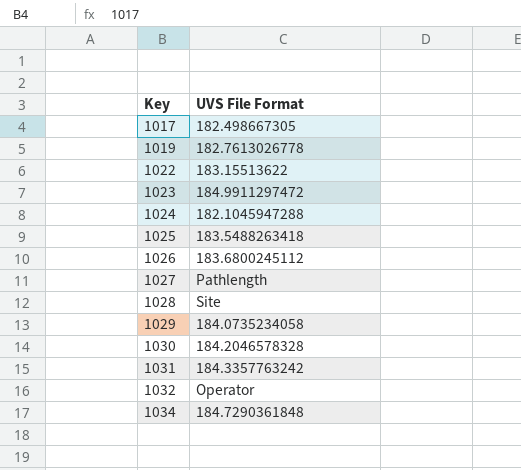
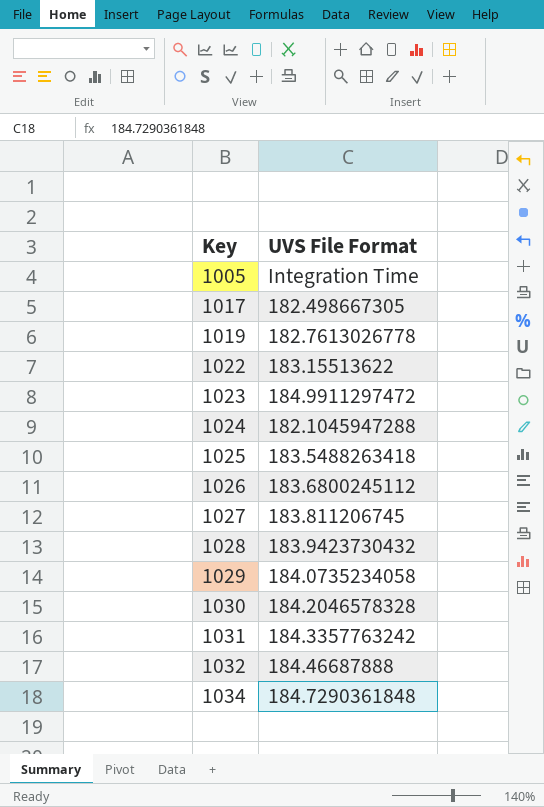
row 1005: none -> Integration Time
1027 | UVS File Format: Pathlength -> 183.811206745
1028 | UVS File Format: Site -> 183.9423730432
1032 | UVS File Format: Operator -> 184.46687888

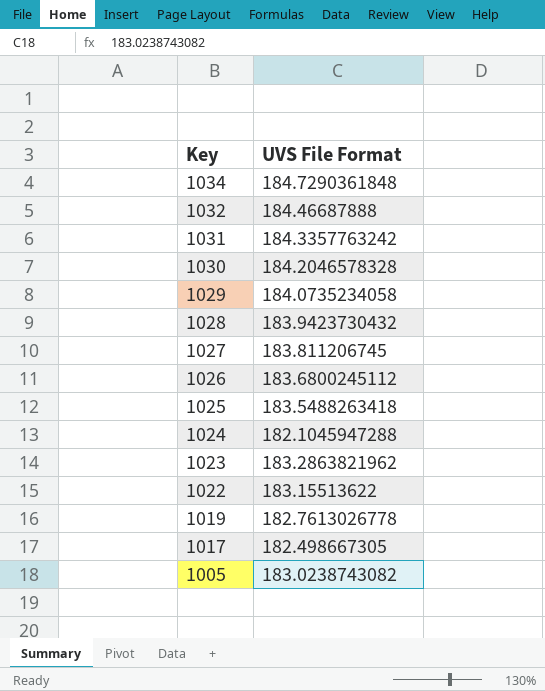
row order: Key ascending -> Key descending
1023 | UVS File Format: 184.9911297472 -> 183.2863821962
1005 | UVS File Format: Integration Time -> 183.0238743082

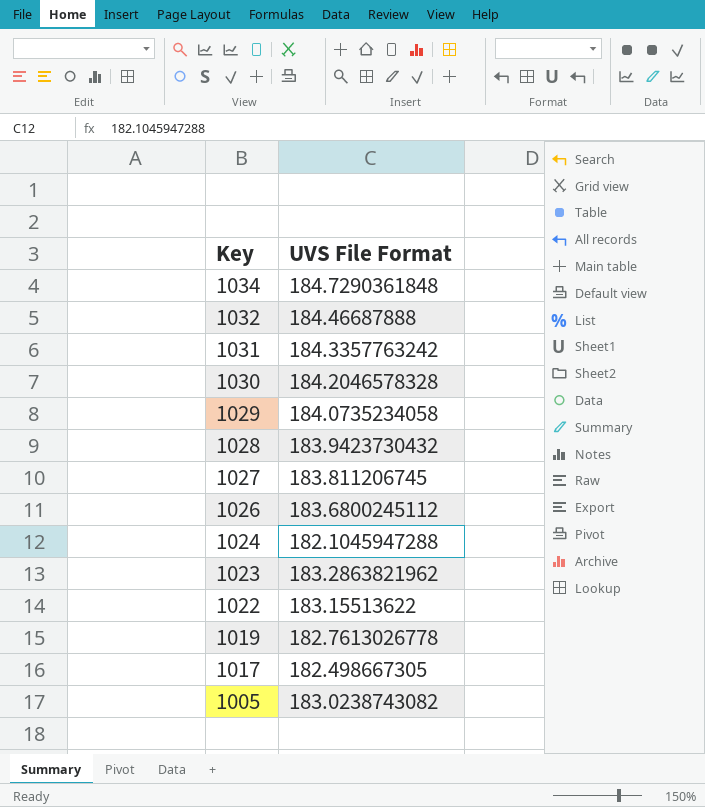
row 1025: 183.5488263418 -> none

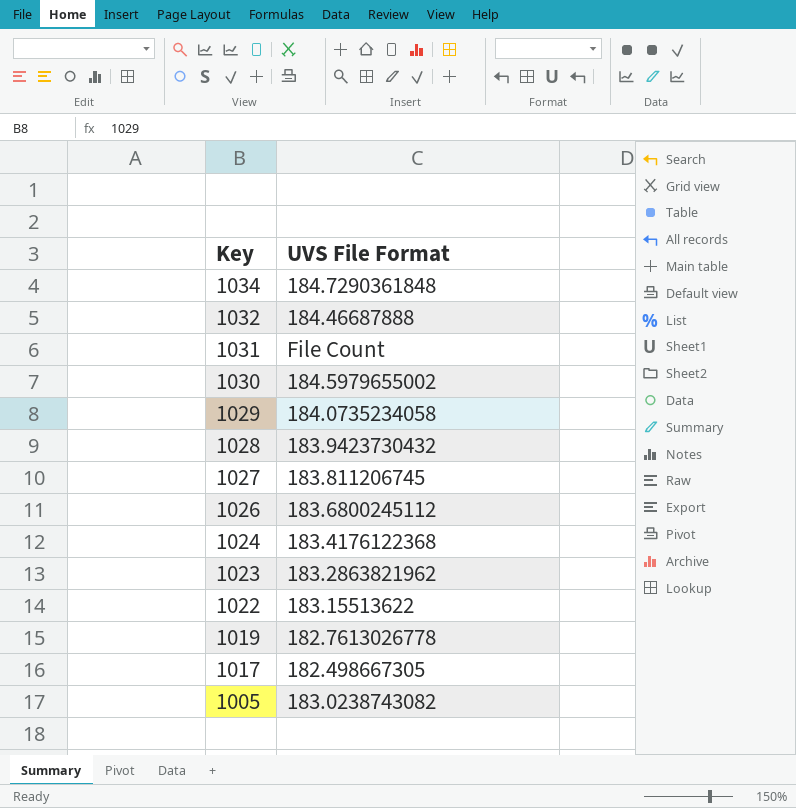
1031 | UVS File Format: 184.3357763242 -> File Count
1030 | UVS File Format: 184.2046578328 -> 184.5979655002
1024 | UVS File Format: 182.1045947288 -> 183.4176122368

